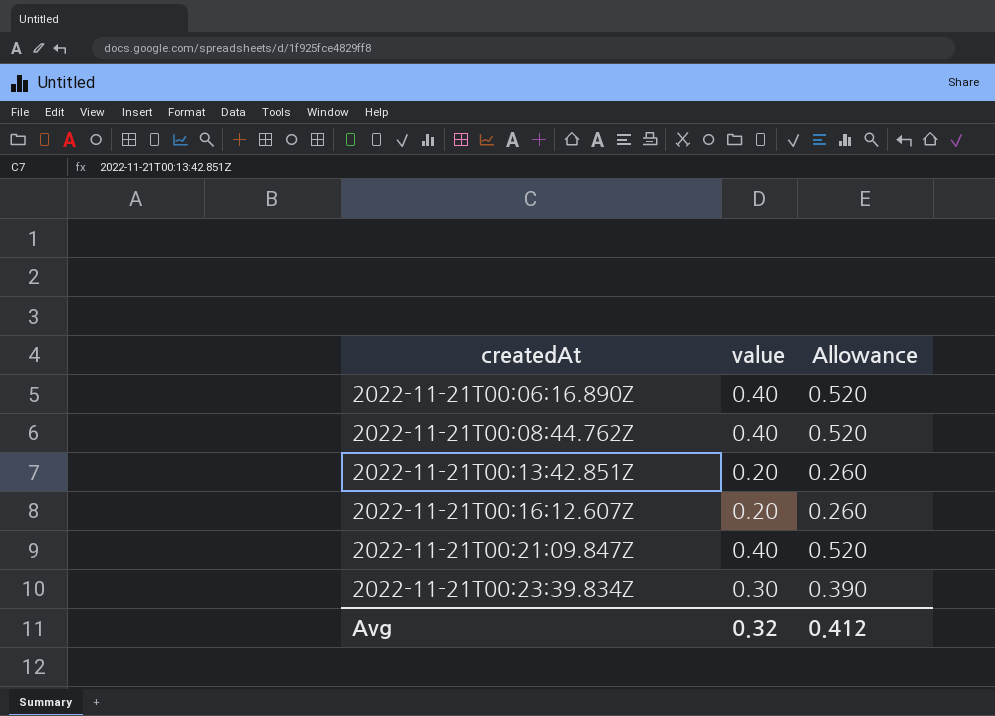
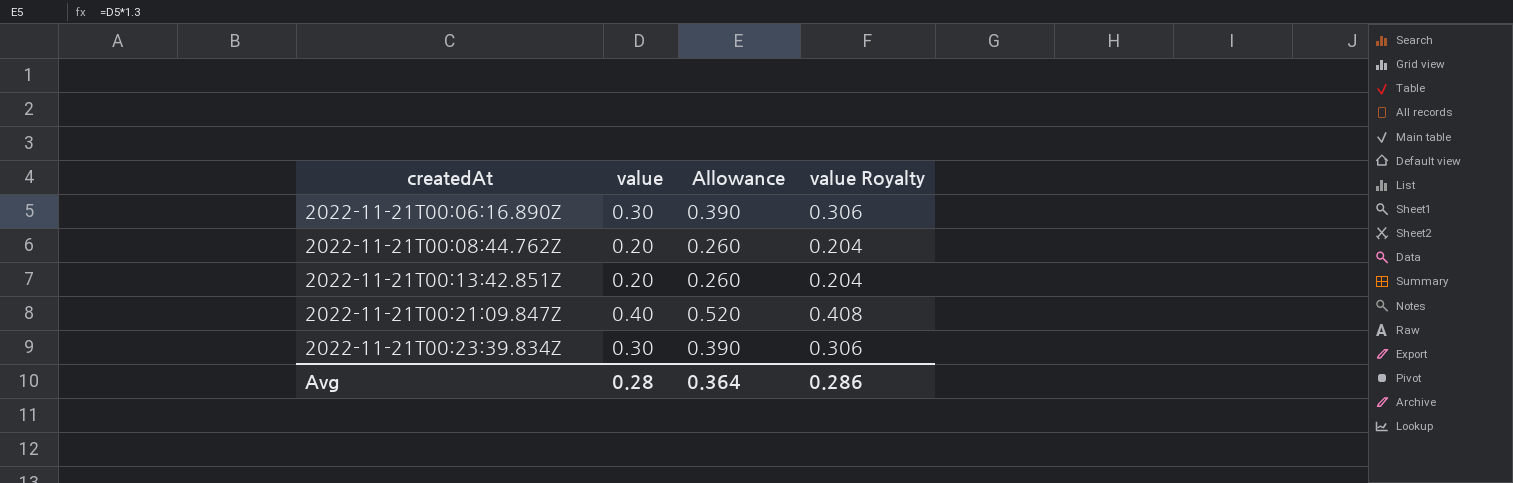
column value Royalty | formula: none -> [value] * 1.02
row 2022-11-21T00:16:12.607Z: 0.20 | 0.260 -> none
2022-11-21T00:06:16.890Z | value: 0.40 -> 0.30
2022-11-21T00:06:16.890Z | Allowance: 0.520 -> 0.390
2022-11-21T00:08:44.762Z | value: 0.40 -> 0.20
2022-11-21T00:08:44.762Z | Allowance: 0.520 -> 0.260
Avg | value: 0.32 -> 0.28
Avg | Allowance: 0.412 -> 0.364

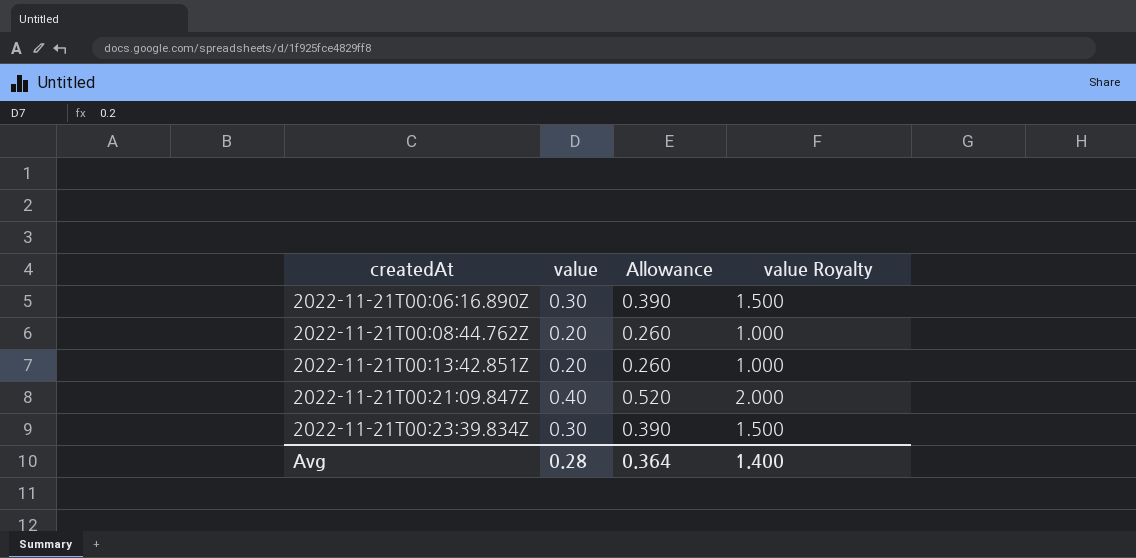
column value Royalty | formula: [value] * 1.02 -> [value] * 5
Avg | value Royalty: 0.286 -> 1.400

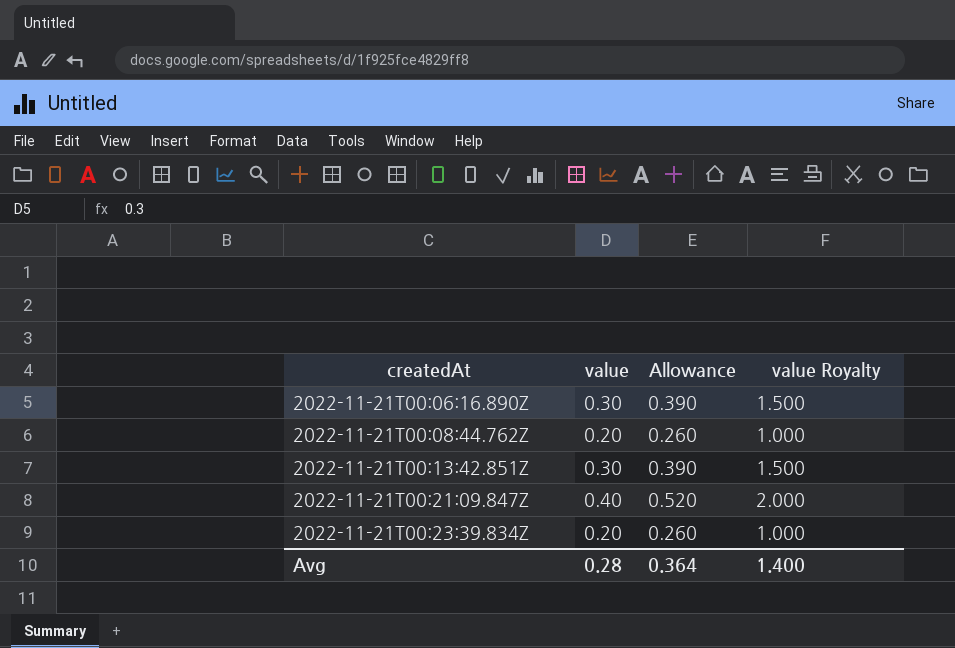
2022-11-21T00:13:42.851Z | value: 0.20 -> 0.30
2022-11-21T00:13:42.851Z | Allowance: 0.260 -> 0.390
2022-11-21T00:13:42.851Z | value Royalty: 1.000 -> 1.500
2022-11-21T00:23:39.834Z | value: 0.30 -> 0.20
2022-11-21T00:23:39.834Z | Allowance: 0.390 -> 0.260
2022-11-21T00:23:39.834Z | value Royalty: 1.500 -> 1.000

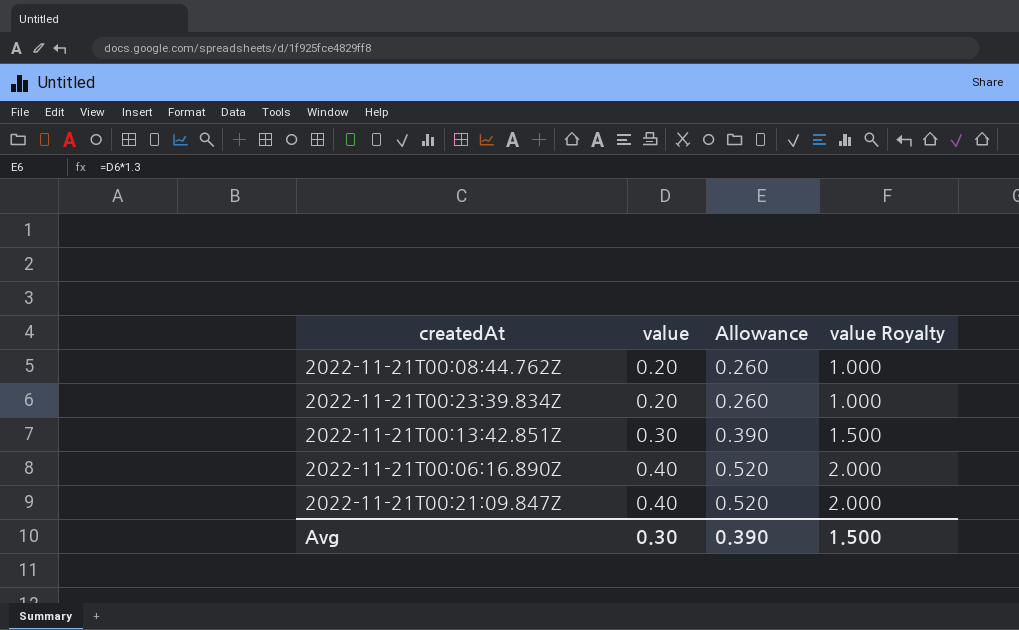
row order: createdAt ascending -> value ascending
2022-11-21T00:06:16.890Z | value: 0.30 -> 0.40
2022-11-21T00:06:16.890Z | Allowance: 0.390 -> 0.520
2022-11-21T00:06:16.890Z | value Royalty: 1.500 -> 2.000
Avg | value: 0.28 -> 0.30
Avg | Allowance: 0.364 -> 0.390
Avg | value Royalty: 1.400 -> 1.500

